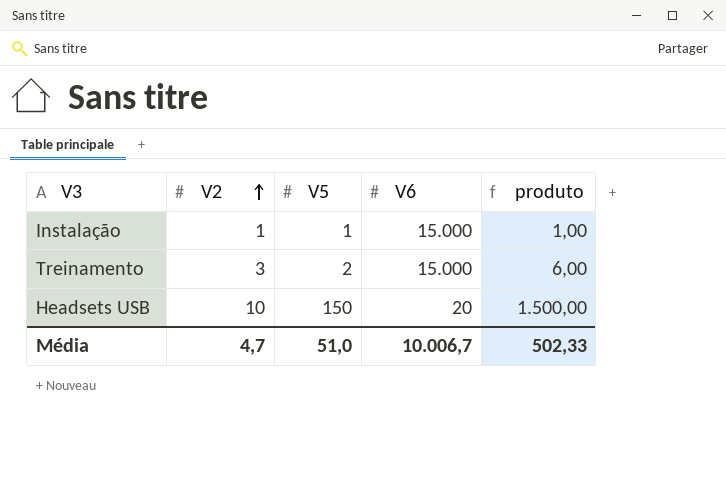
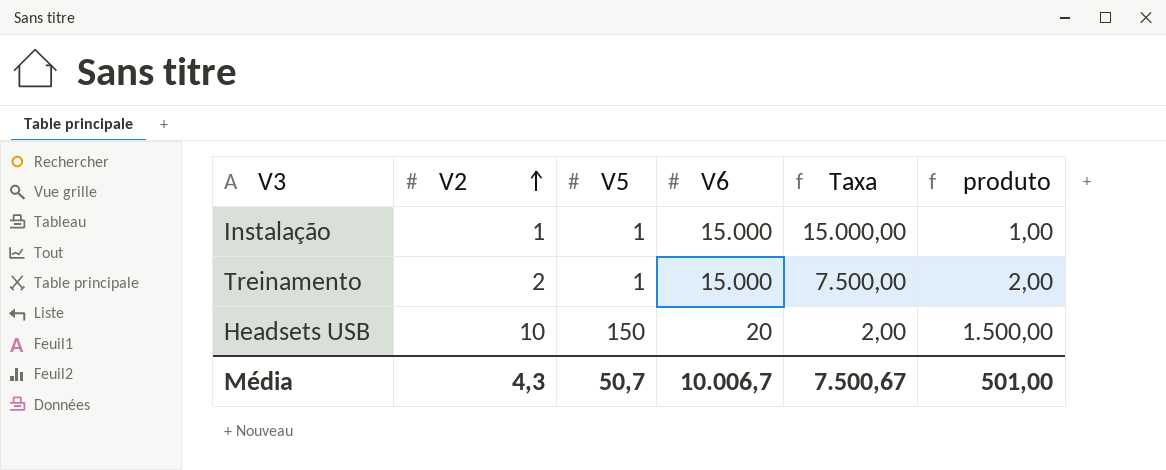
column Taxa | formula: none -> [V6] / [V2]
Treinamento | V2: 3 -> 2
Treinamento | V5: 2 -> 1
Treinamento | produto: 6,00 -> 2,00
Média | V2: 4,7 -> 4,3
Média | V5: 51,0 -> 50,7
Média | produto: 502,33 -> 501,00

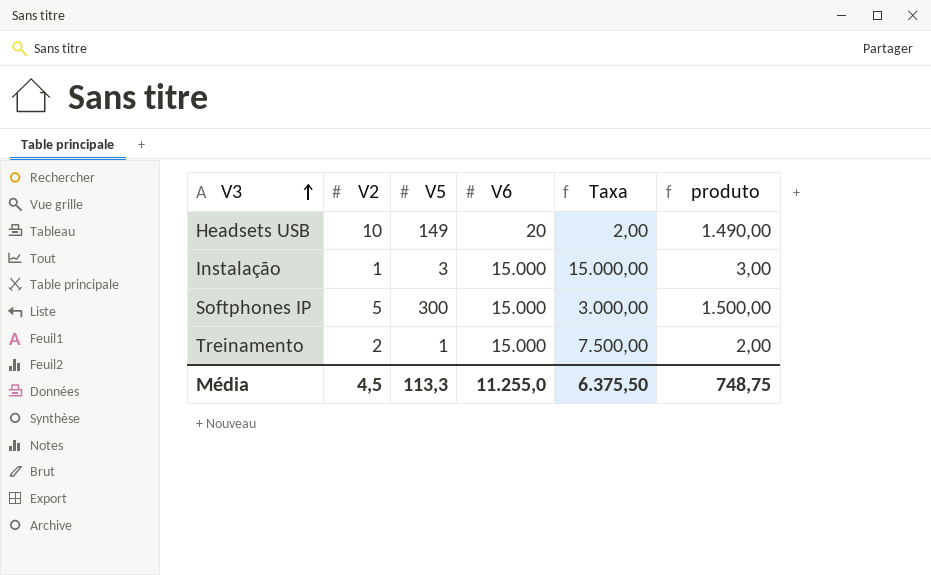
row order: V2 ascending -> V3 ascending
Headsets USB | V5: 150 -> 149
Headsets USB | produto: 1.500,00 -> 1.490,00
Instalação | V5: 1 -> 3
Instalação | produto: 1,00 -> 3,00
row Softphones IP: none -> 5 | 300 | 15.000 | 3.000,00 | 1.500,00
Média | V2: 4,3 -> 4,5
Média | V5: 50,7 -> 113,3
Média | V6: 10.006,7 -> 11.255,0
Média | Taxa: 7.500,67 -> 6.375,50
Média | produto: 501,00 -> 748,75

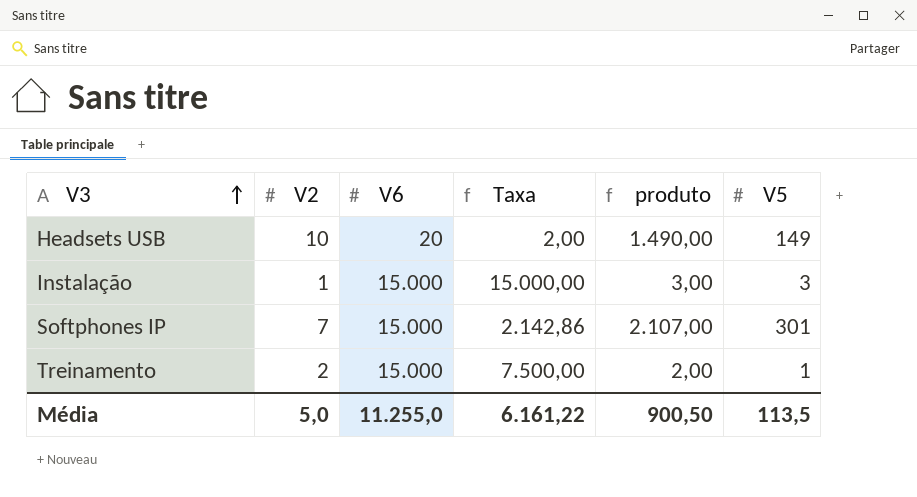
column V5 | position: 3 -> 6
Softphones IP | V2: 5 -> 7
Softphones IP | Taxa: 3.000,00 -> 2.142,86
Softphones IP | produto: 1.500,00 -> 2.107,00
Softphones IP | V5: 300 -> 301
Média | V2: 4,5 -> 5,0
Média | Taxa: 6.375,50 -> 6.161,22
Média | produto: 748,75 -> 900,50
Média | V5: 113,3 -> 113,5

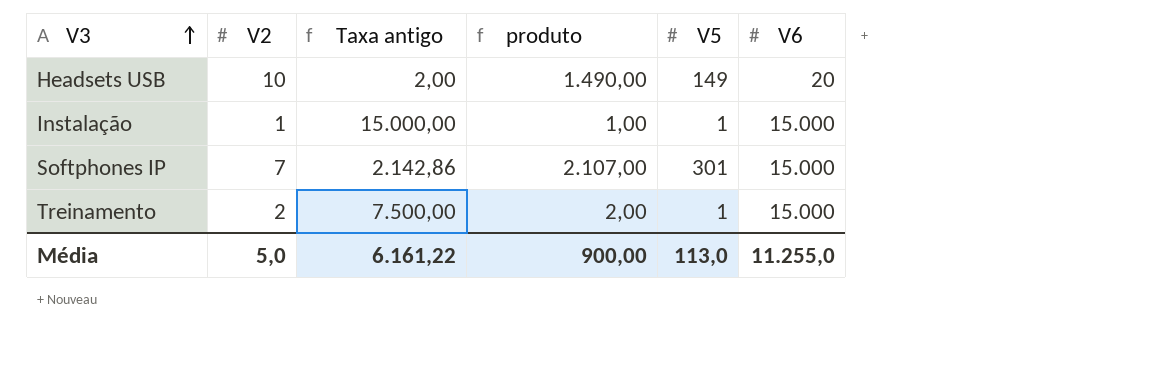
column name: Taxa -> Taxa antigo
column V6 | position: 3 -> 6
Instalação | produto: 3,00 -> 1,00
Instalação | V5: 3 -> 1
Média | produto: 900,50 -> 900,00
Média | V5: 113,5 -> 113,0

